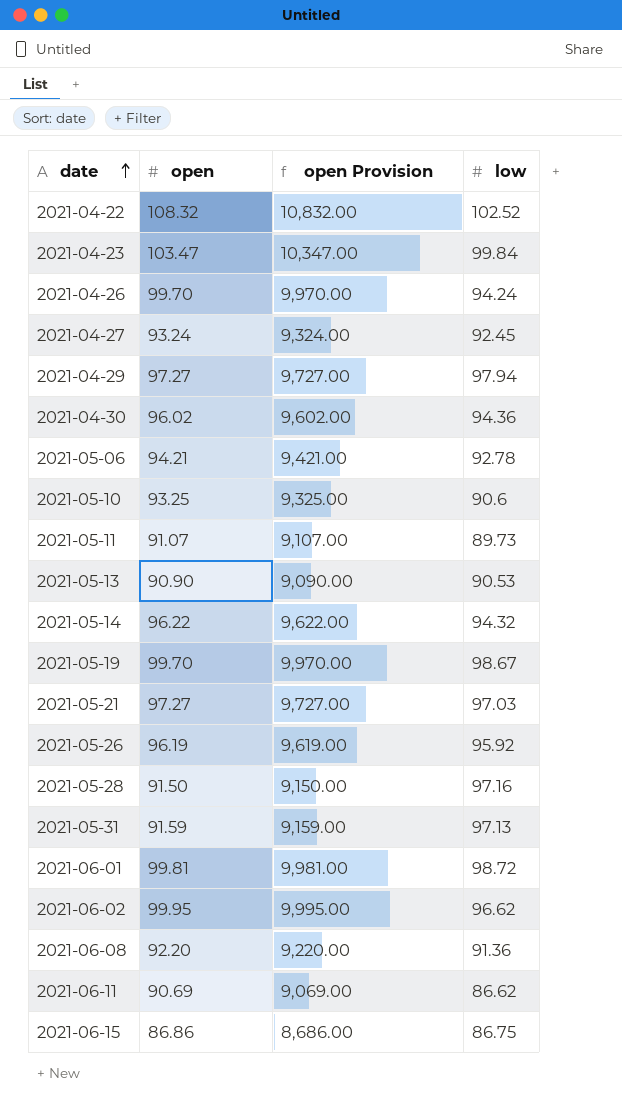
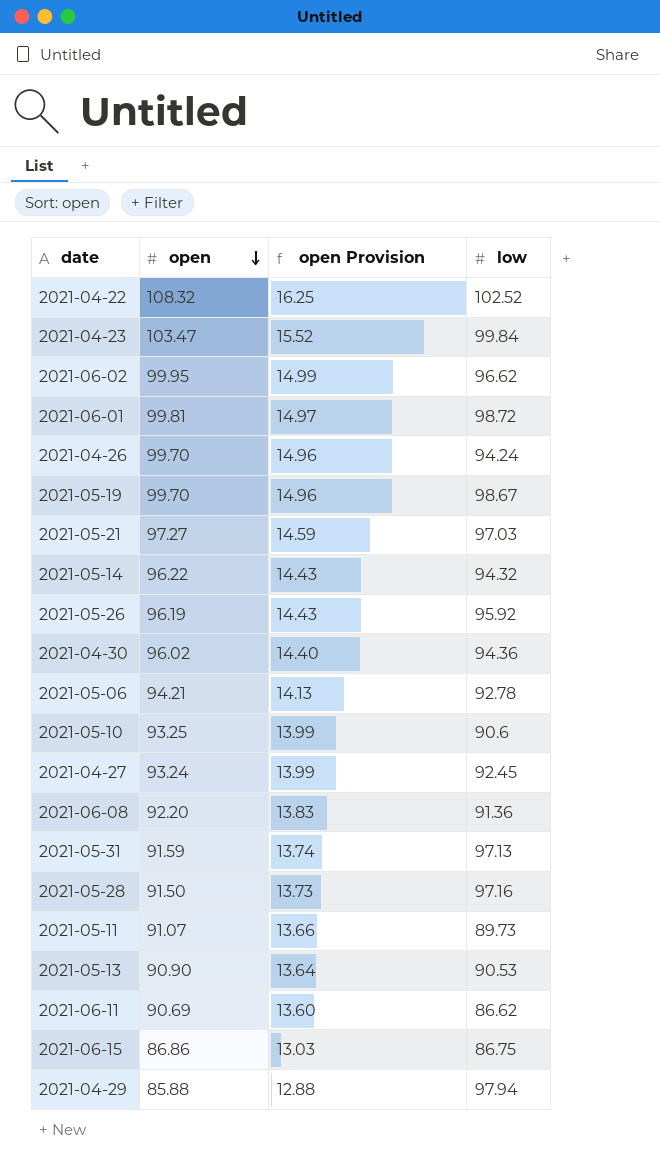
row order: date ascending -> open descending
column open Provision | formula: [open] * 100 -> [open] * 0.15
2021-04-29 | open: 97.27 -> 85.88

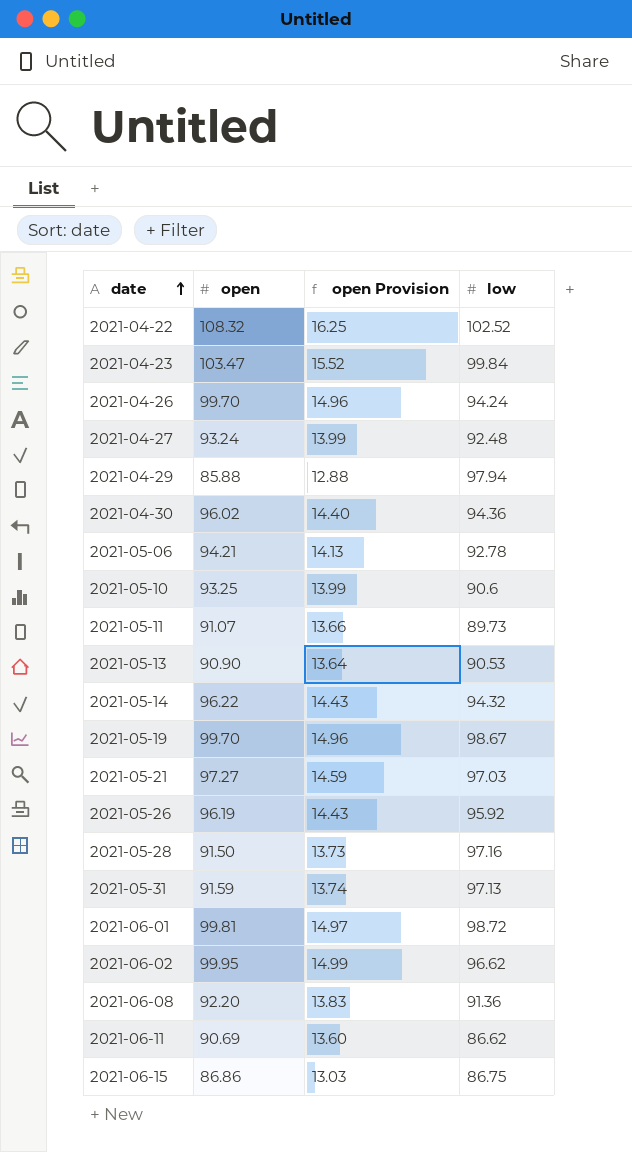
row order: open descending -> date ascending
2021-04-27 | low: 92.45 -> 92.48

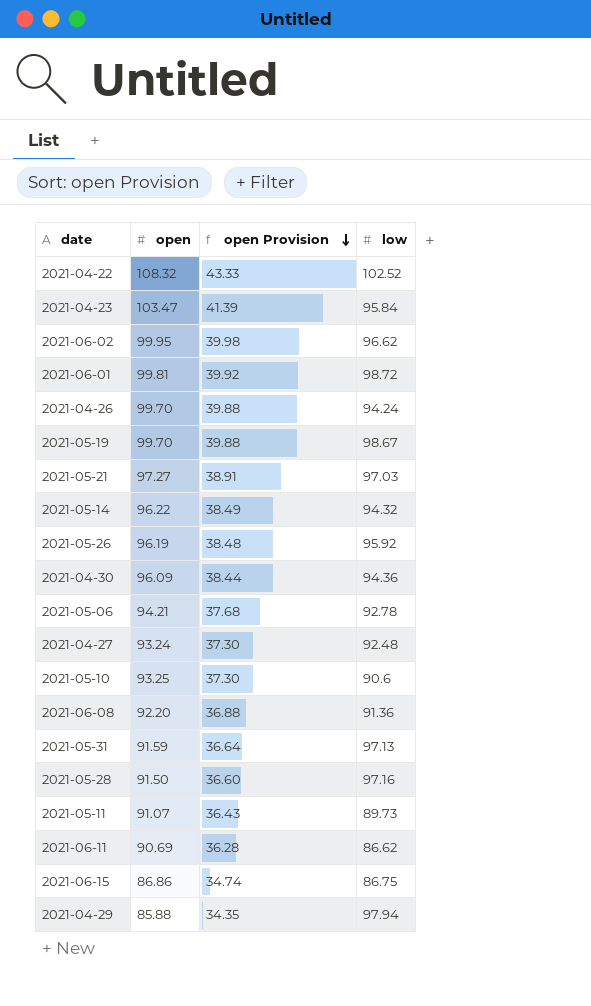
row order: date ascending -> open Provision descending
column open Provision | formula: [open] * 0.15 -> [open] * 0.4
row 2021-05-13: 90.90 | 13.64 | 90.53 -> none
2021-04-23 | low: 99.84 -> 95.84
2021-04-30 | open: 96.02 -> 96.09

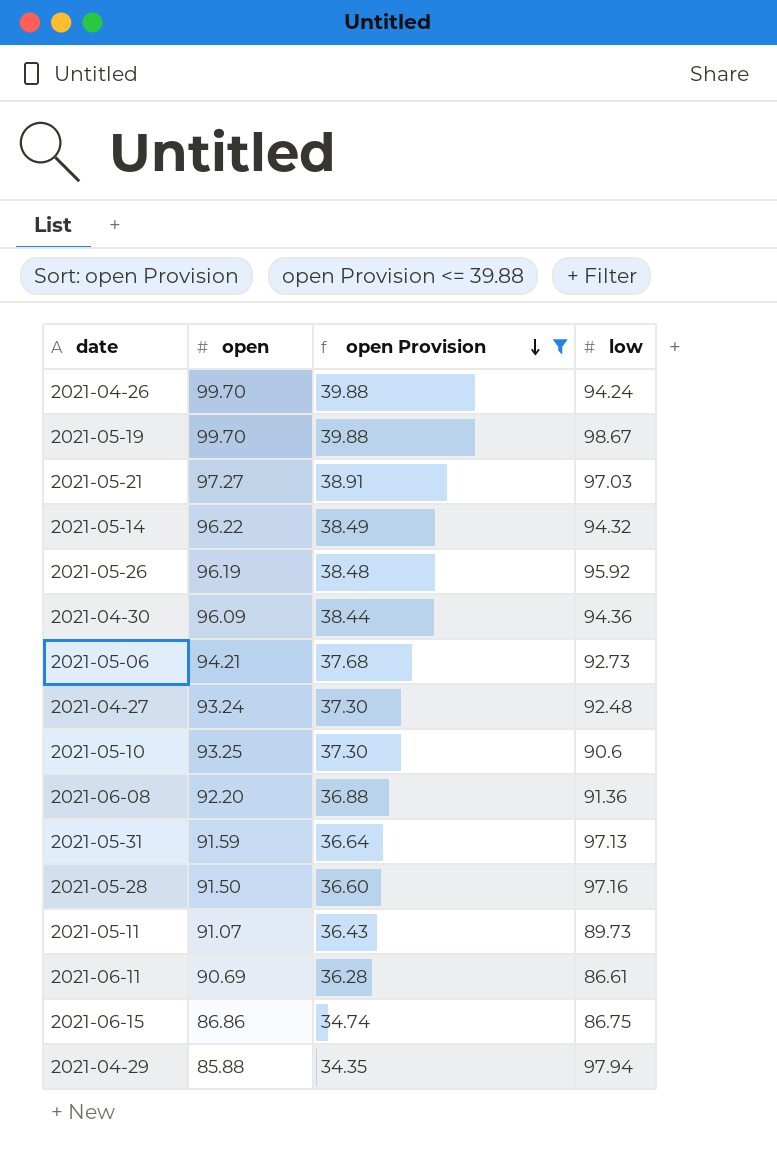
filter: none -> open Provision <= 39.88
2021-05-06 | low: 92.78 -> 92.73
2021-06-11 | low: 86.62 -> 86.61

